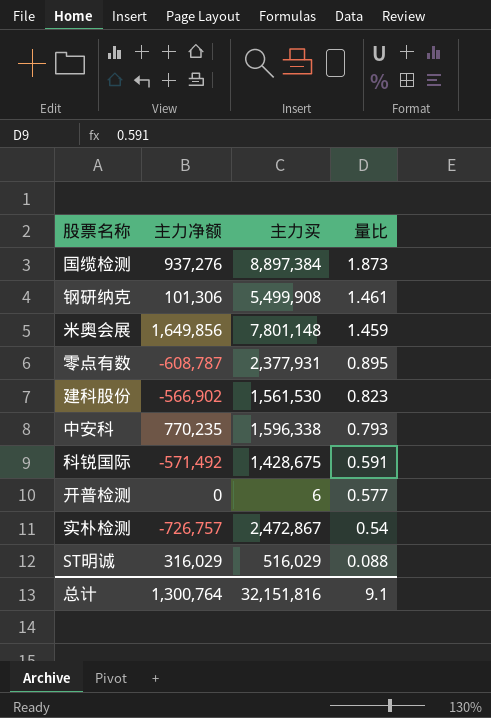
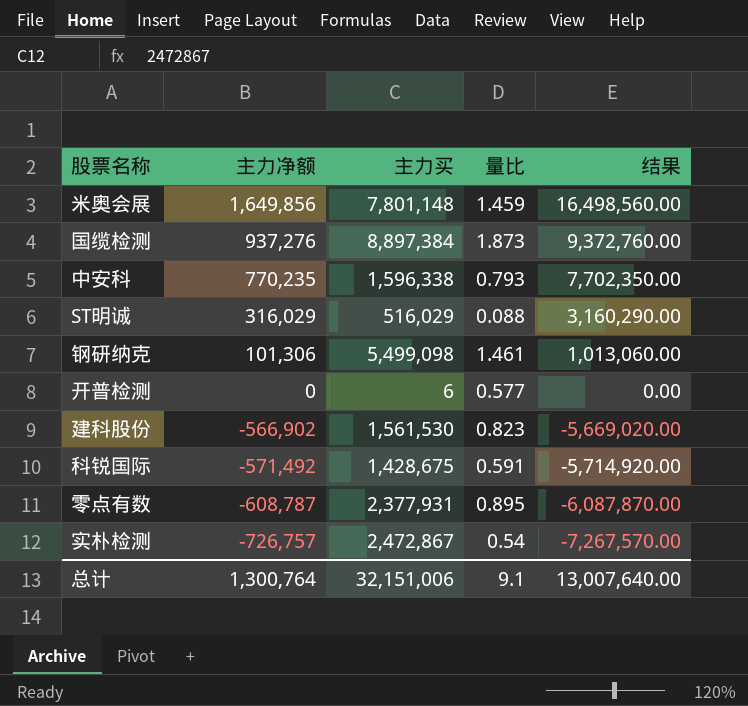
row order: 量比 descending -> 主力净额 descending
column 结果 | formula: none -> [主力净额] * 10
钢研纳克 | 主力买: 5,499,908 -> 5,499,098
总计 | 主力买: 32,151,816 -> 32,151,006

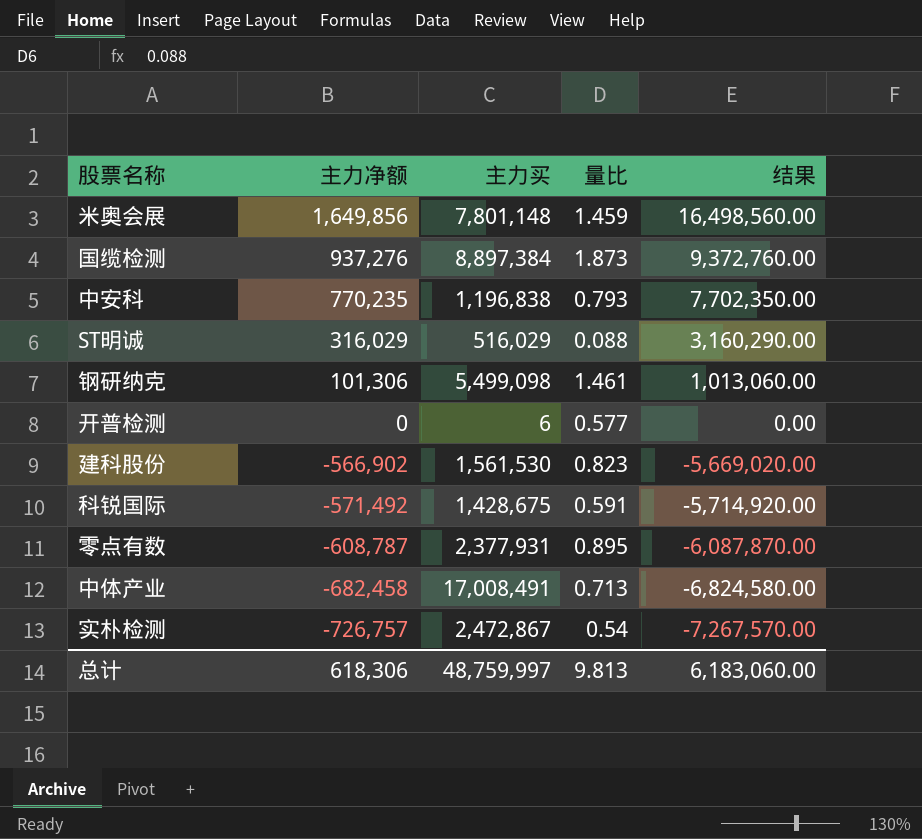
中安科 | 主力买: 1,596,338 -> 1,196,838
row 中体产业: none -> -682,458 | 17,008,491 | 0.713 | -6,824,580.00
总计 | 主力净额: 1,300,764 -> 618,306
总计 | 主力买: 32,151,006 -> 48,759,997
总计 | 量比: 9.1 -> 9.813
总计 | 结果: 13,007,640.00 -> 6,183,060.00

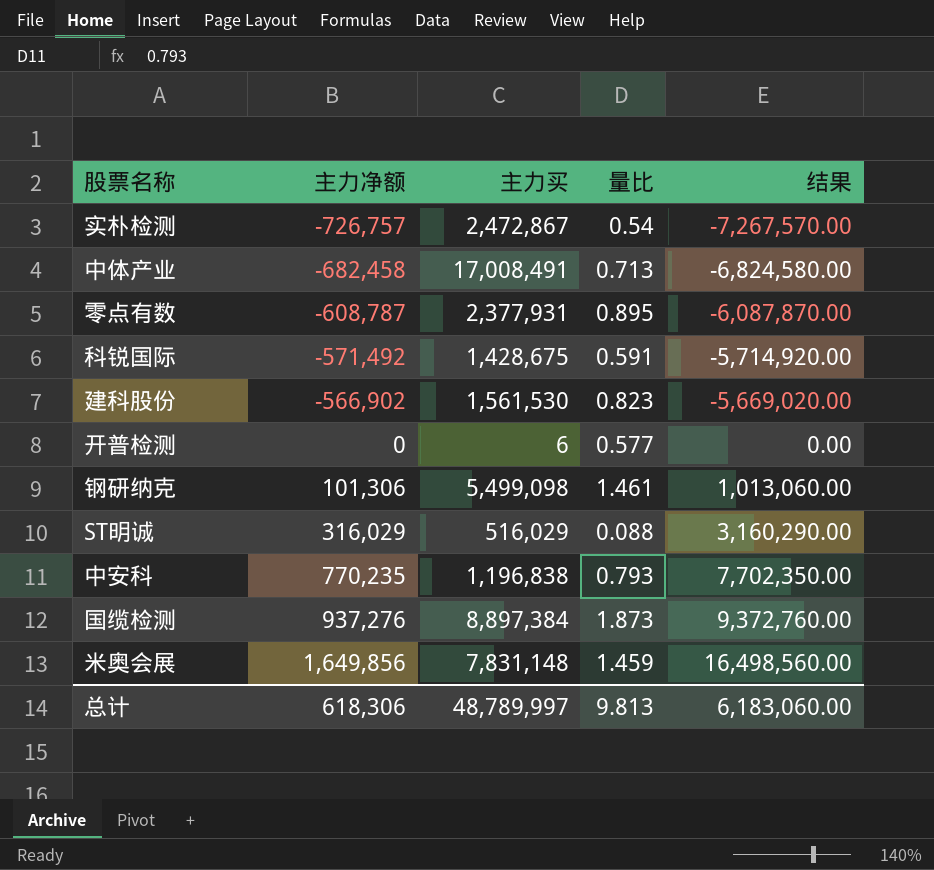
row order: 主力净额 descending -> 主力净额 ascending
米奥会展 | 主力买: 7,801,148 -> 7,831,148
总计 | 主力买: 48,759,997 -> 48,789,997

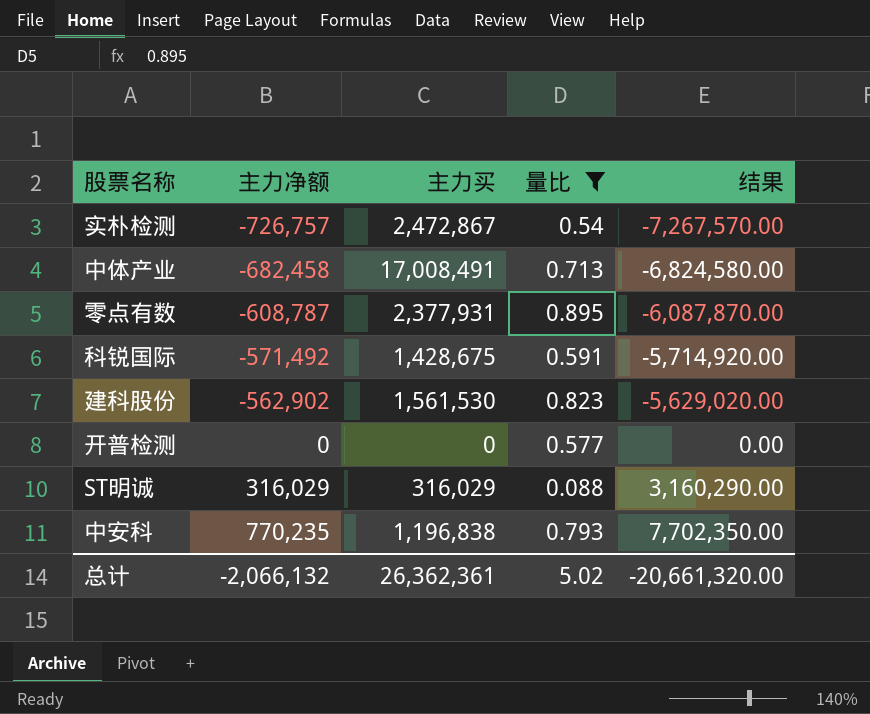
filter: none -> 量比 <= 0.895
建科股份 | 主力净额: -566,902 -> -562,902
建科股份 | 结果: -5,669,020.00 -> -5,629,020.00
开普检测 | 主力买: 6 -> 0
ST明诚 | 主力买: 516,029 -> 316,029
总计 | 主力净额: 618,306 -> -2,066,132
总计 | 主力买: 48,789,997 -> 26,362,361
总计 | 量比: 9.813 -> 5.02
总计 | 结果: 6,183,060.00 -> -20,661,320.00

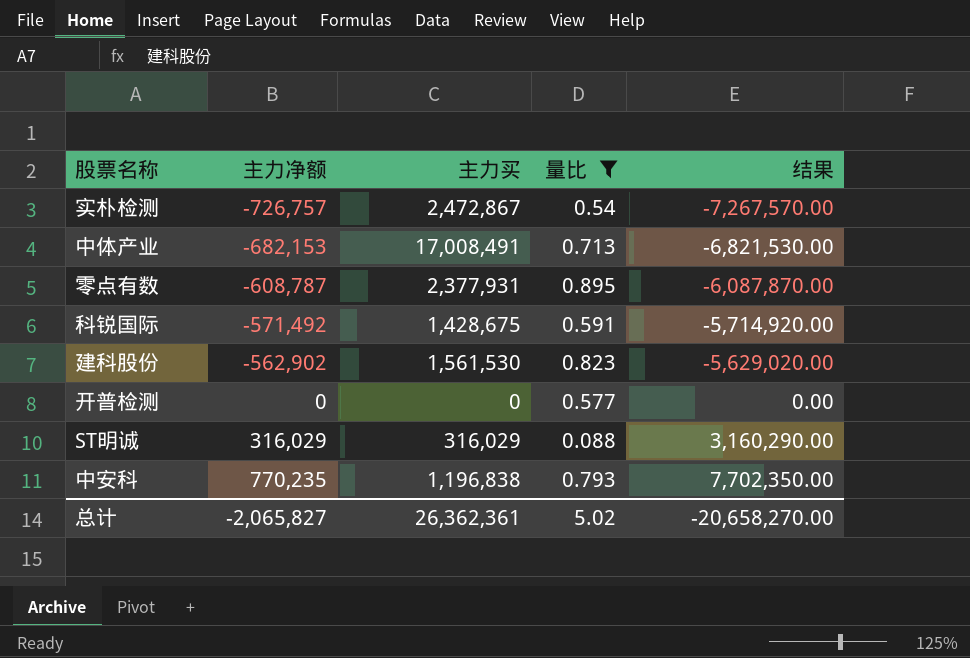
中体产业 | 主力净额: -682,458 -> -682,153
中体产业 | 结果: -6,824,580.00 -> -6,821,530.00
总计 | 主力净额: -2,066,132 -> -2,065,827
总计 | 结果: -20,661,320.00 -> -20,658,270.00

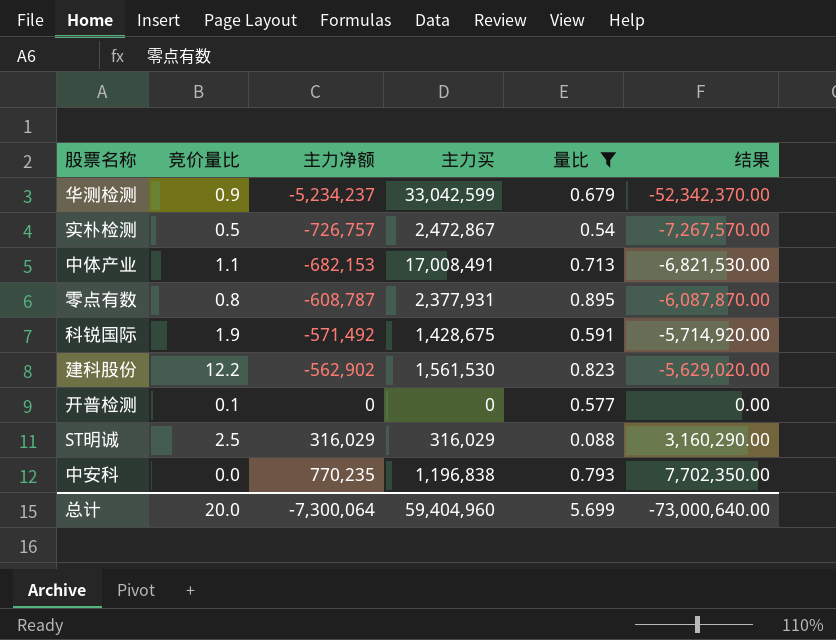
column 竞价量比 | position: none -> 2
row 华测检测: none -> 0.9 | -5,234,237 | 33,042,599 | 0.679 | -52,342,370.00
总计 | 主力净额: -2,065,827 -> -7,300,064
总计 | 主力买: 26,362,361 -> 59,404,960
总计 | 量比: 5.02 -> 5.699
总计 | 结果: -20,658,270.00 -> -73,000,640.00

